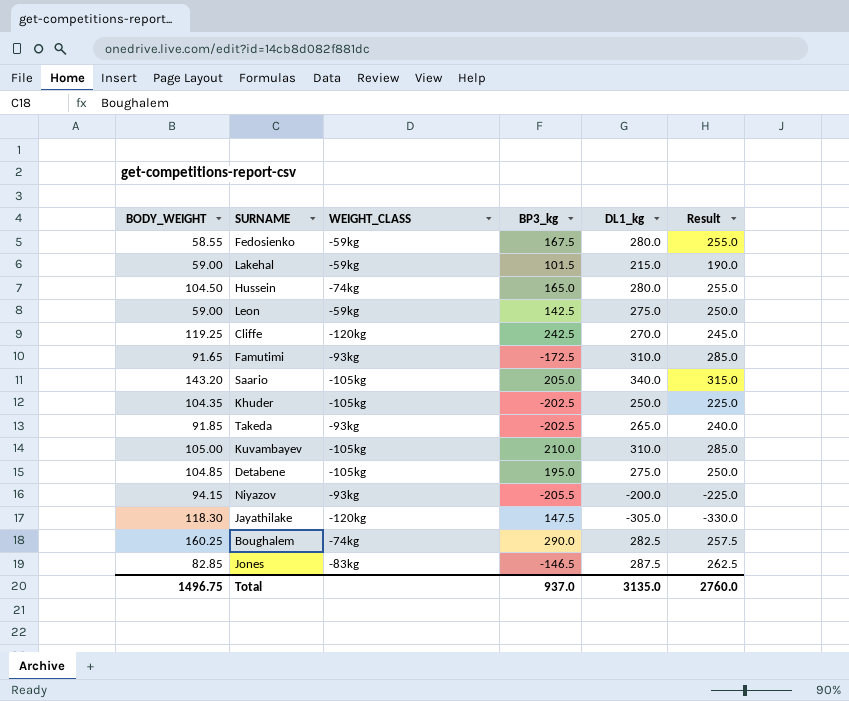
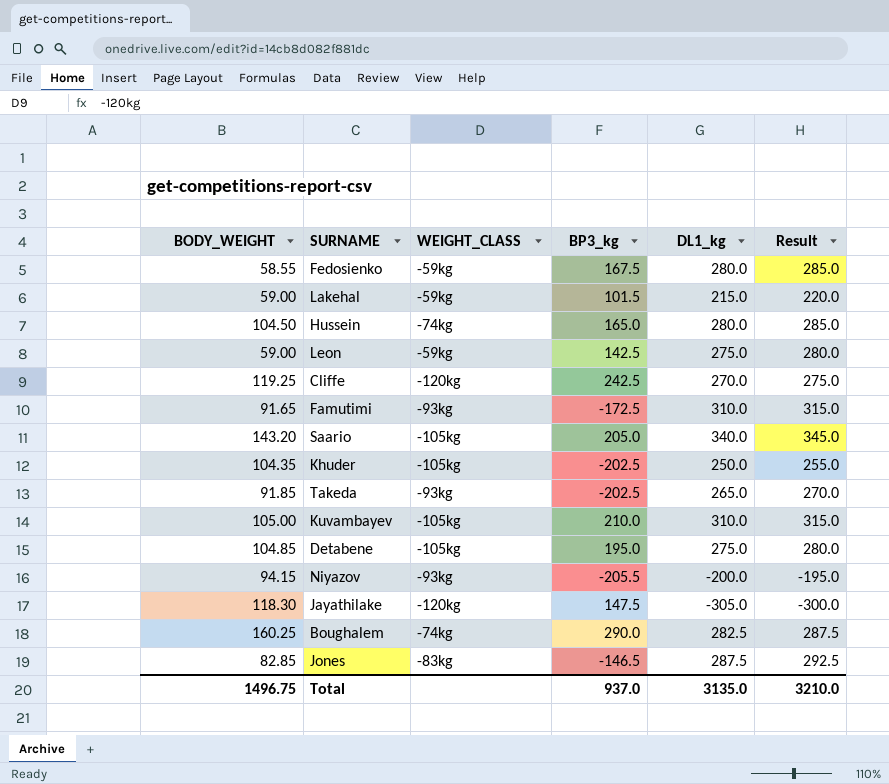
column Result | formula: [DL1_kg] - 25 -> [DL1_kg] + 5
Total | Result: 2760.0 -> 3210.0

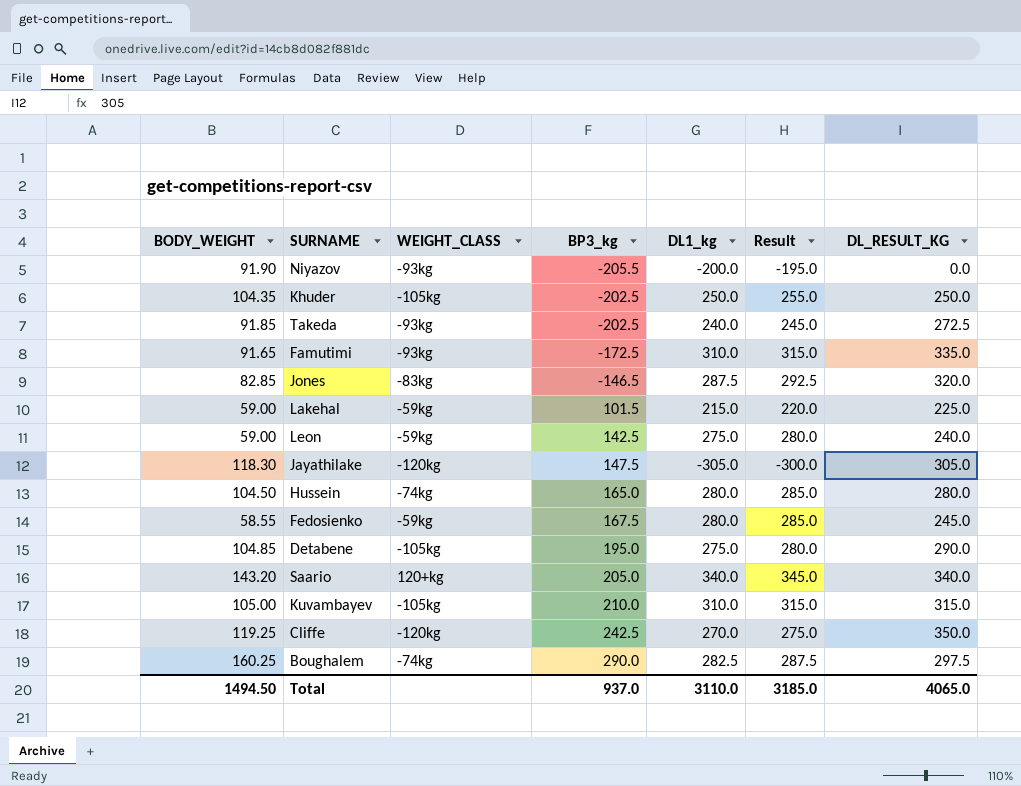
row order: none -> BP3_kg ascending
column DL_RESULT_KG | position: none -> 7
Niyazov | BODY_WEIGHT: 94.15 -> 91.90
Takeda | DL1_kg: 265.0 -> 240.0
Takeda | Result: 270.0 -> 245.0
Saario | WEIGHT_CLASS: -105kg -> 120+kg
Total | BODY_WEIGHT: 1496.75 -> 1494.50
Total | DL1_kg: 3135.0 -> 3110.0
Total | Result: 3210.0 -> 3185.0

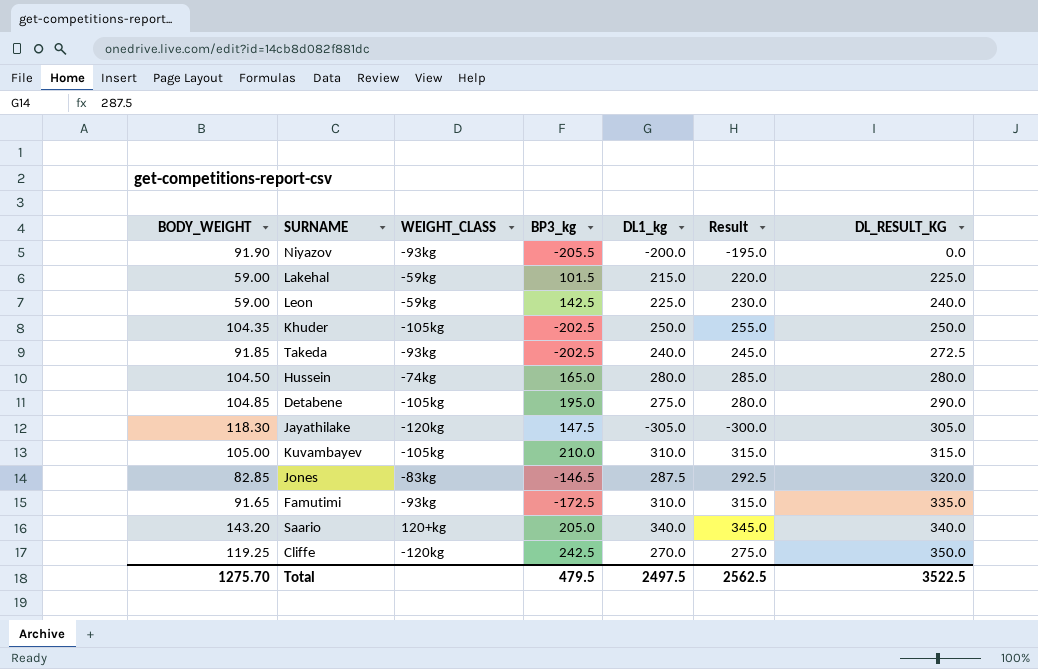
row order: BP3_kg ascending -> DL_RESULT_KG ascending
row Fedosienko: 58.55 | -59kg | 167.5 | 280.0 | 285.0 | 245.0 -> none
row Boughalem: 160.25 | -74kg | 290.0 | 282.5 | 287.5 | 297.5 -> none
Leon | DL1_kg: 275.0 -> 225.0
Leon | Result: 280.0 -> 230.0
Total | BODY_WEIGHT: 1494.50 -> 1275.70
Total | BP3_kg: 937.0 -> 479.5
Total | DL1_kg: 3110.0 -> 2497.5
Total | Result: 3185.0 -> 2562.5
Total | DL_RESULT_KG: 4065.0 -> 3522.5

